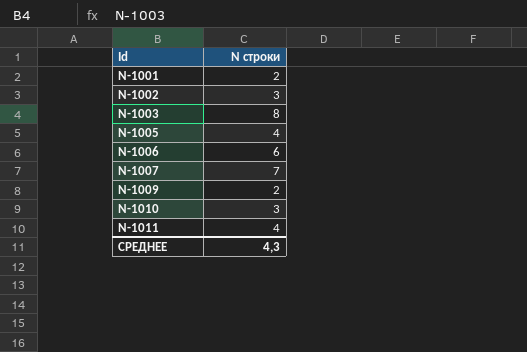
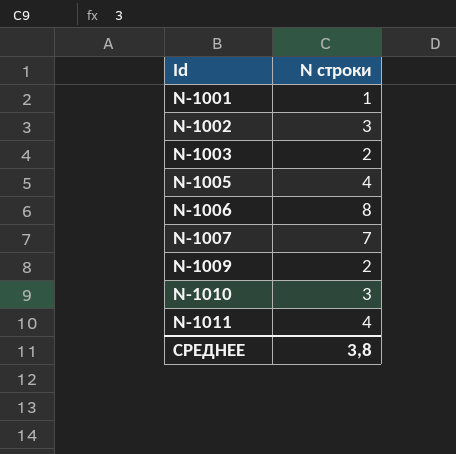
N-1001 | N строки: 2 -> 1
N-1003 | N строки: 8 -> 2
N-1006 | N строки: 6 -> 8
СРЕДНЕЕ | N строки: 4,3 -> 3,8

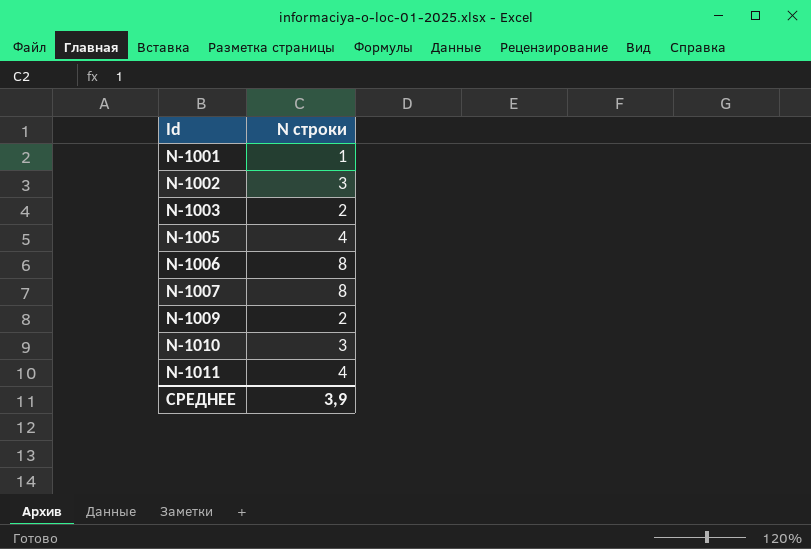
N-1007 | N строки: 7 -> 8
СРЕДНЕЕ | N строки: 3,8 -> 3,9

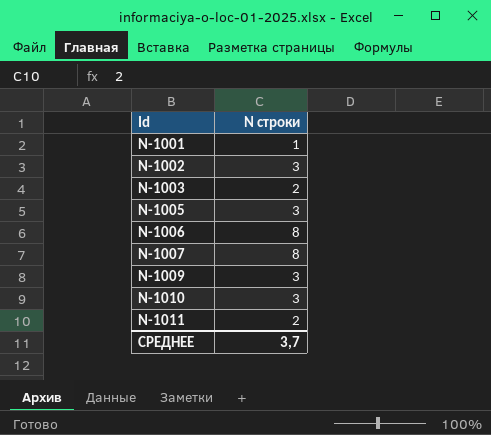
N-1005 | N строки: 4 -> 3
N-1009 | N строки: 2 -> 3
N-1011 | N строки: 4 -> 2
СРЕДНЕЕ | N строки: 3,9 -> 3,7

